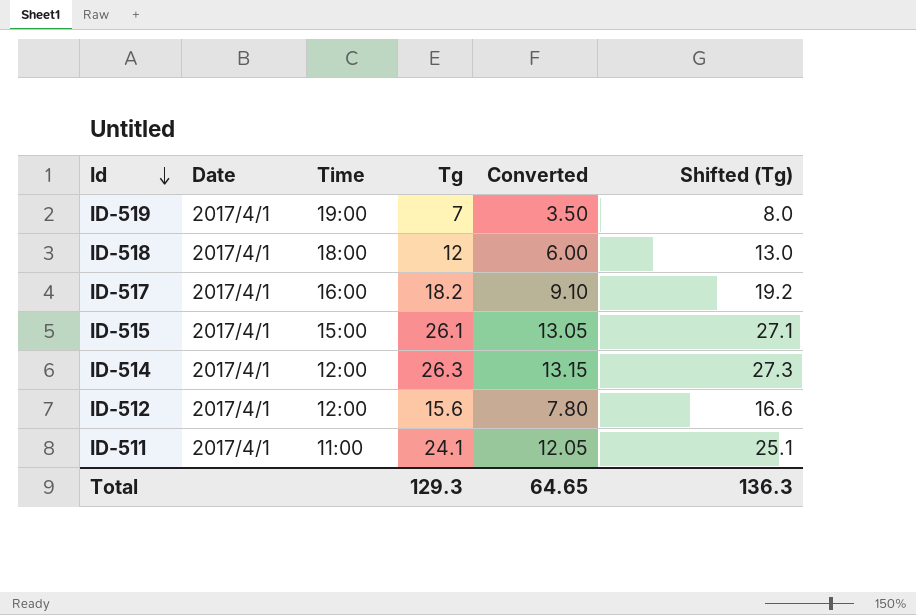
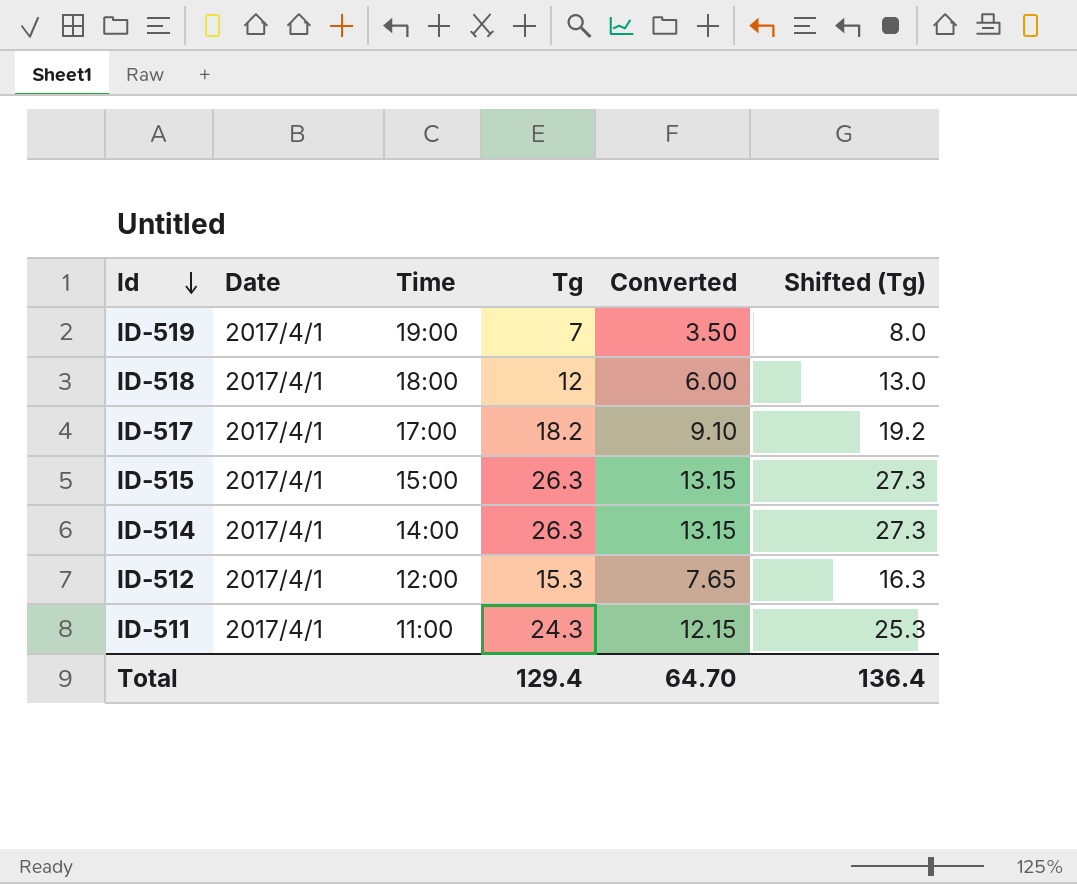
ID-517 | Time: 16:00 -> 17:00
ID-515 | Tg: 26.1 -> 26.3
ID-515 | Converted: 13.05 -> 13.15
ID-515 | Shifted (Tg): 27.1 -> 27.3
ID-514 | Time: 12:00 -> 14:00
ID-512 | Tg: 15.6 -> 15.3
ID-512 | Converted: 7.80 -> 7.65
ID-512 | Shifted (Tg): 16.6 -> 16.3
ID-511 | Tg: 24.1 -> 24.3
ID-511 | Converted: 12.05 -> 12.15
ID-511 | Shifted (Tg): 25.1 -> 25.3
Total | Tg: 129.3 -> 129.4
Total | Converted: 64.65 -> 64.70
Total | Shifted (Tg): 136.3 -> 136.4

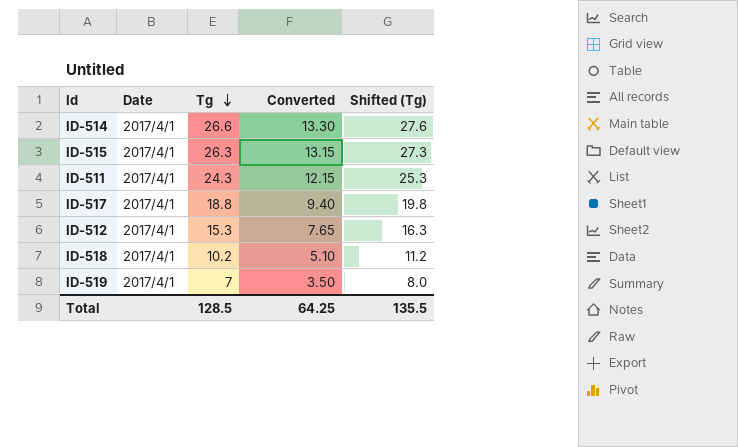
row order: Id descending -> Tg descending
column Time | position: 3 -> none
ID-514 | Tg: 26.3 -> 26.6
ID-514 | Converted: 13.15 -> 13.30
ID-514 | Shifted (Tg): 27.3 -> 27.6
ID-517 | Tg: 18.2 -> 18.8
ID-517 | Converted: 9.10 -> 9.40
ID-517 | Shifted (Tg): 19.2 -> 19.8
ID-518 | Tg: 12 -> 10.2
ID-518 | Converted: 6.00 -> 5.10
ID-518 | Shifted (Tg): 13.0 -> 11.2
Total | Tg: 129.4 -> 128.5
Total | Converted: 64.70 -> 64.25
Total | Shifted (Tg): 136.4 -> 135.5

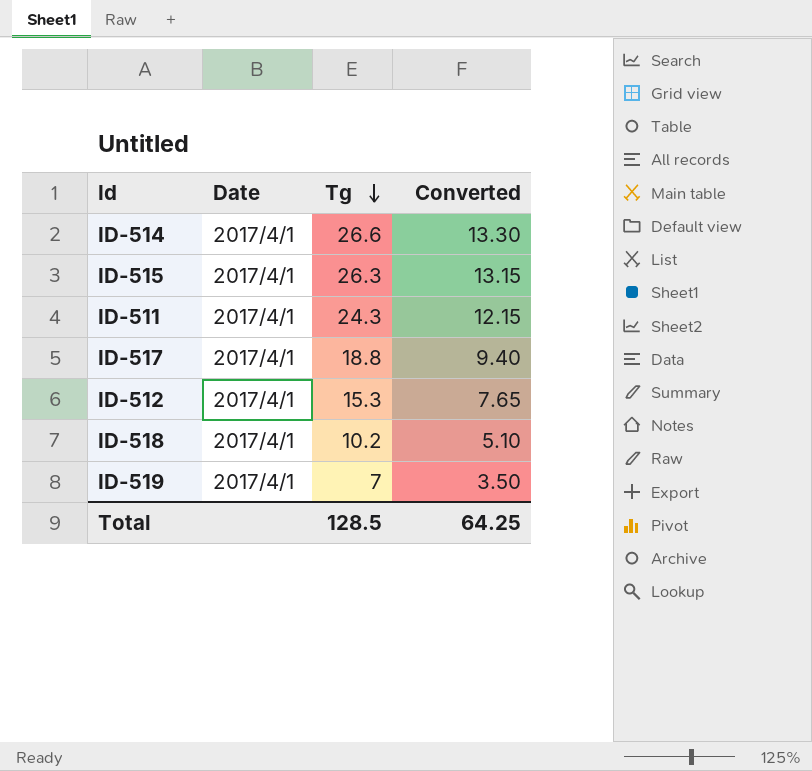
column Shifted (Tg) | formula: [Tg] + 1 -> none

